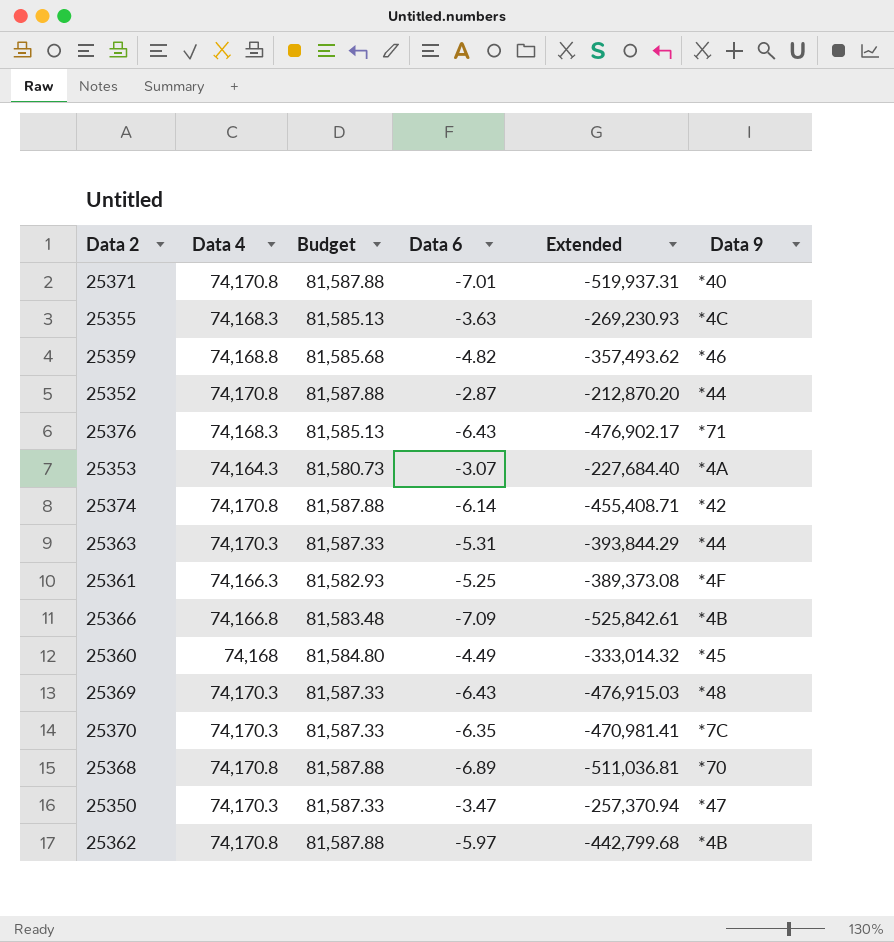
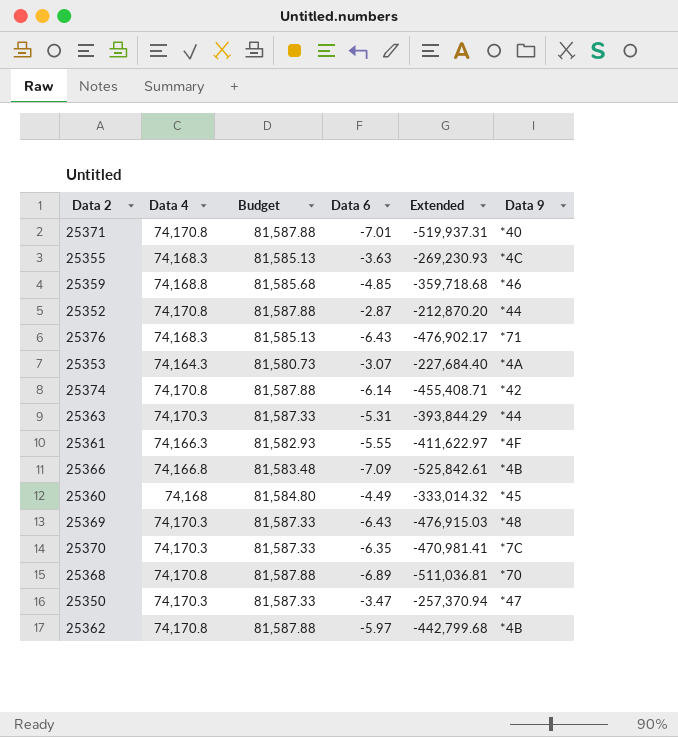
25359 | Data 6: -4.82 -> -4.85
25359 | Extended: -357,493.62 -> -359,718.68
25361 | Data 6: -5.25 -> -5.55
25361 | Extended: -389,373.08 -> -411,622.97

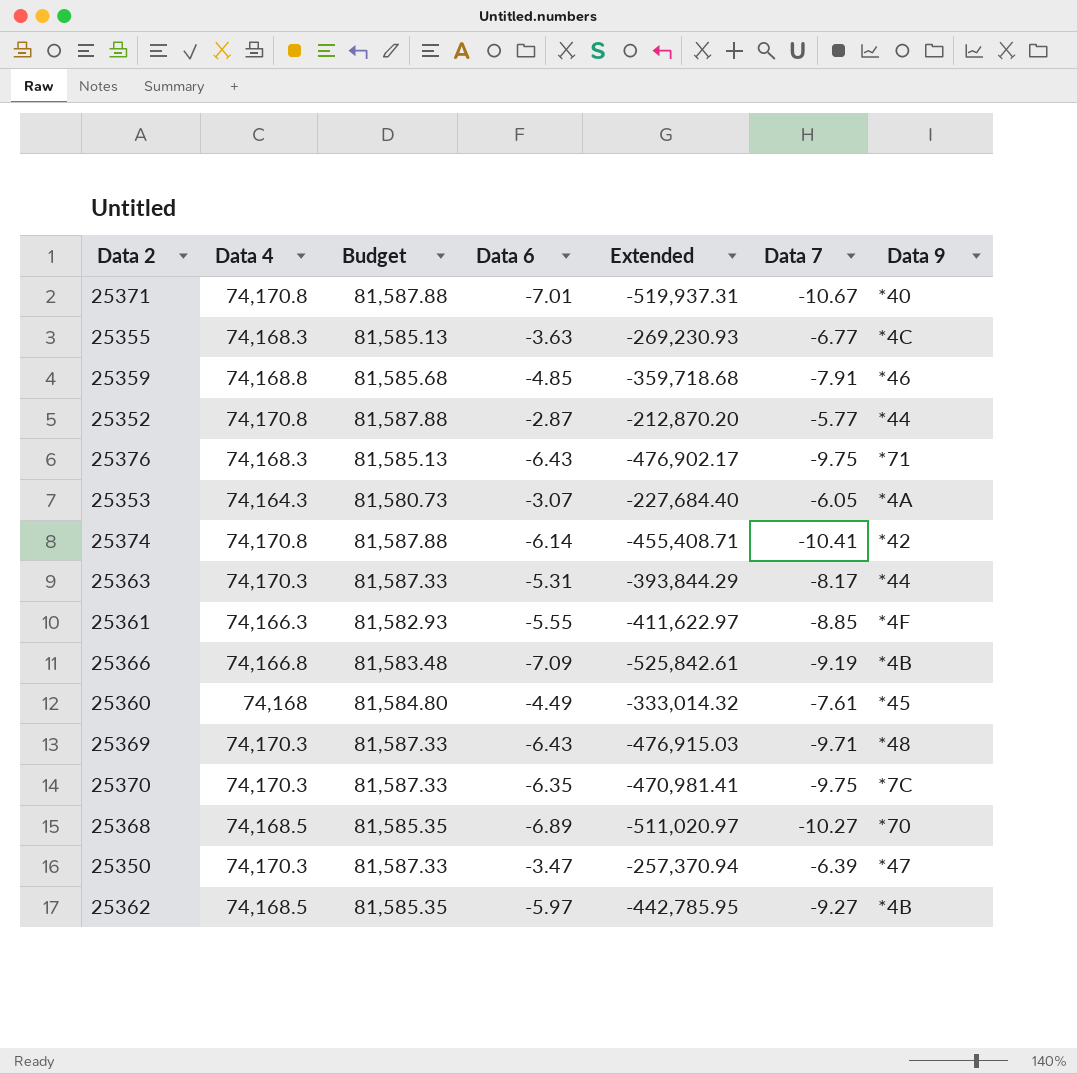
column Data 7 | position: none -> 6
25368 | Data 4: 74,170.8 -> 74,168.5
25368 | Budget: 81,587.88 -> 81,585.35
25368 | Extended: -511,036.81 -> -511,020.97
25362 | Data 4: 74,170.8 -> 74,168.5
25362 | Budget: 81,587.88 -> 81,585.35
25362 | Extended: -442,799.68 -> -442,785.95

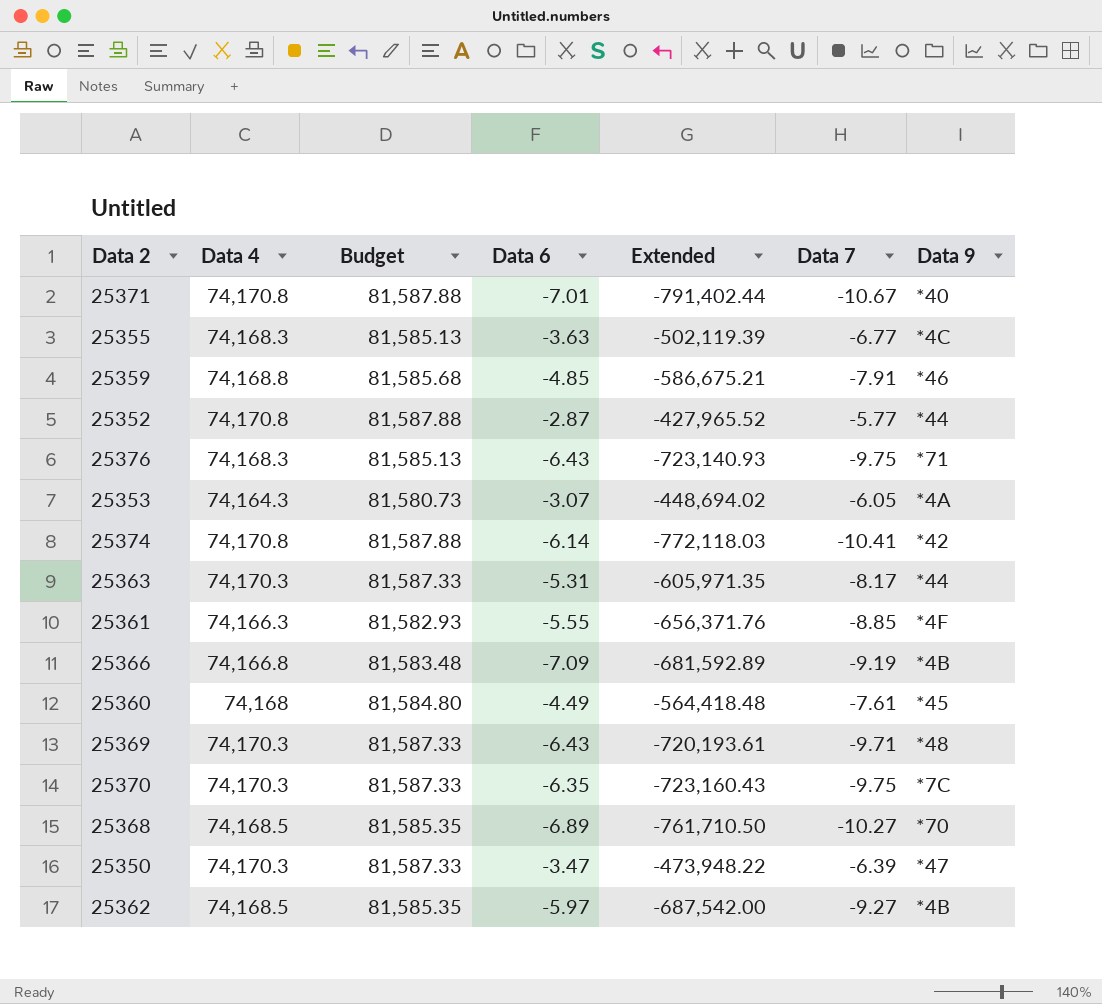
column Extended | formula: [Data 4] * [Data 6] -> [Data 4] * [Data 7]

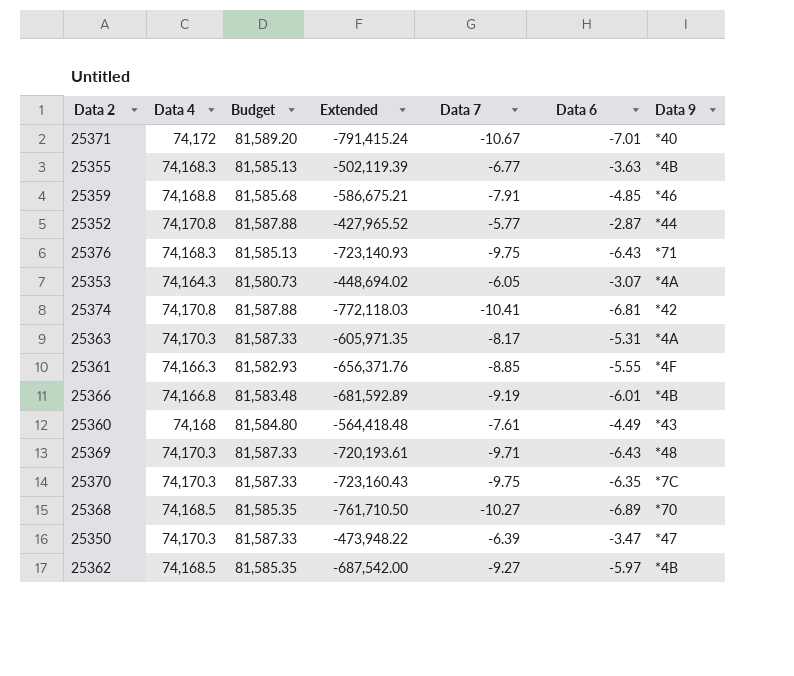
column Data 6 | position: 4 -> 6
25371 | Data 4: 74,170.8 -> 74,172
25371 | Budget: 81,587.88 -> 81,589.20
25371 | Extended: -791,402.44 -> -791,415.24
25355 | Data 9: *4C -> *4B
25374 | Data 6: -6.14 -> -6.81
25363 | Data 9: *44 -> *4A
25366 | Data 6: -7.09 -> -6.01
25360 | Data 9: *45 -> *43

